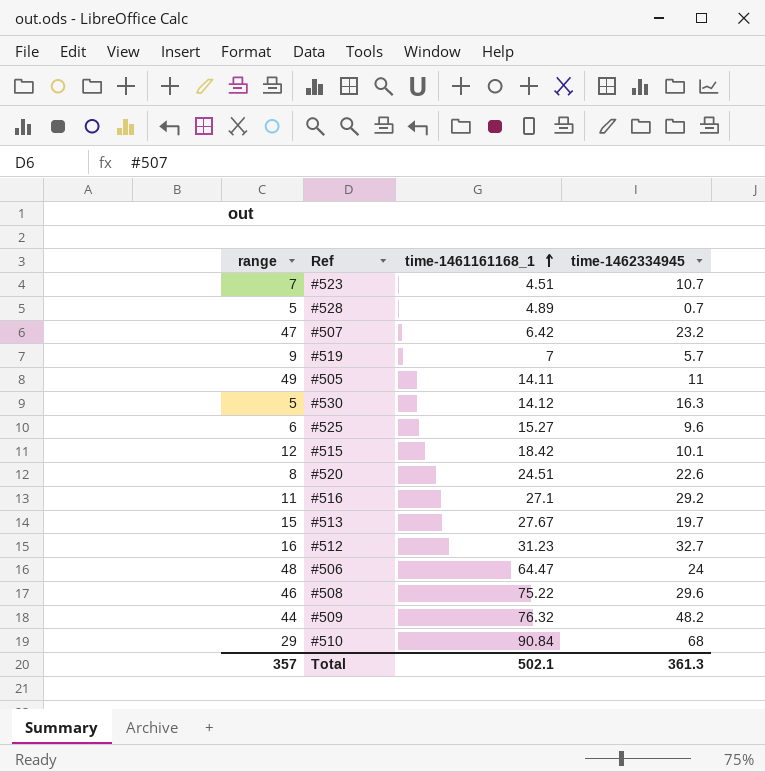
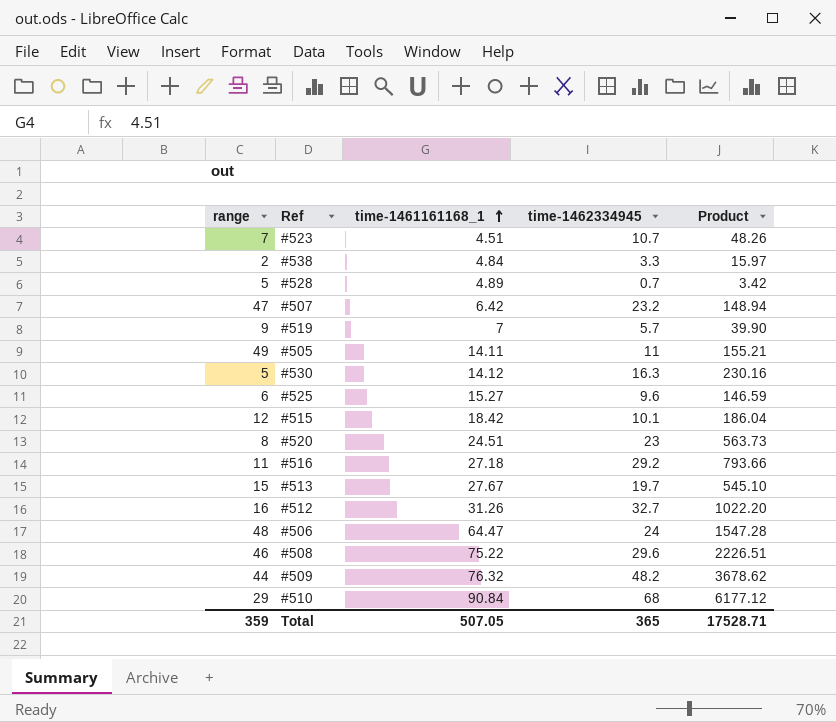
column Product | formula: none -> [time-1461161168_1] * [time-1462334945]
row #538: none -> 2 | 4.84 | 3.3 | 15.97
#520 | time-1462334945: 22.6 -> 23
#516 | time-1461161168_1: 27.1 -> 27.18
#512 | time-1461161168_1: 31.23 -> 31.26
Total | range: 357 -> 359
Total | time-1461161168_1: 502.1 -> 507.05
Total | time-1462334945: 361.3 -> 365

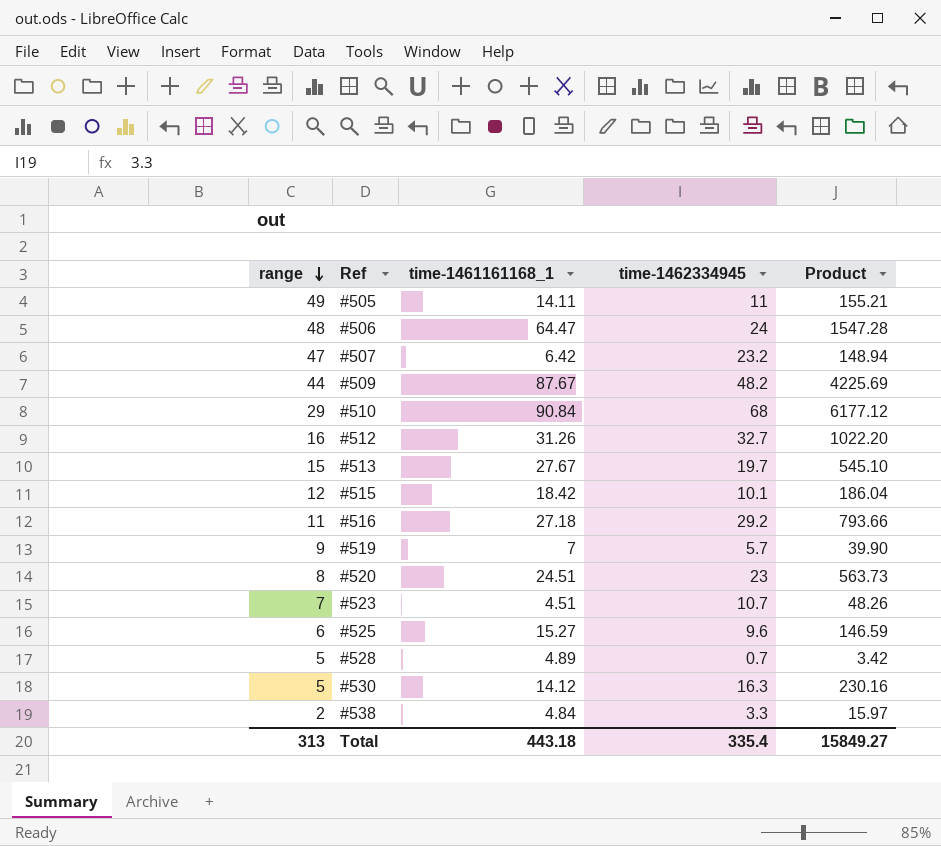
row order: time-1461161168_1 ascending -> range descending
row #508: 46 | 75.22 | 29.6 | 2226.51 -> none
#509 | time-1461161168_1: 76.32 -> 87.67
#509 | Product: 3678.62 -> 4225.69
Total | range: 359 -> 313
Total | time-1461161168_1: 507.05 -> 443.18
Total | time-1462334945: 365 -> 335.4
Total | Product: 17528.71 -> 15849.27

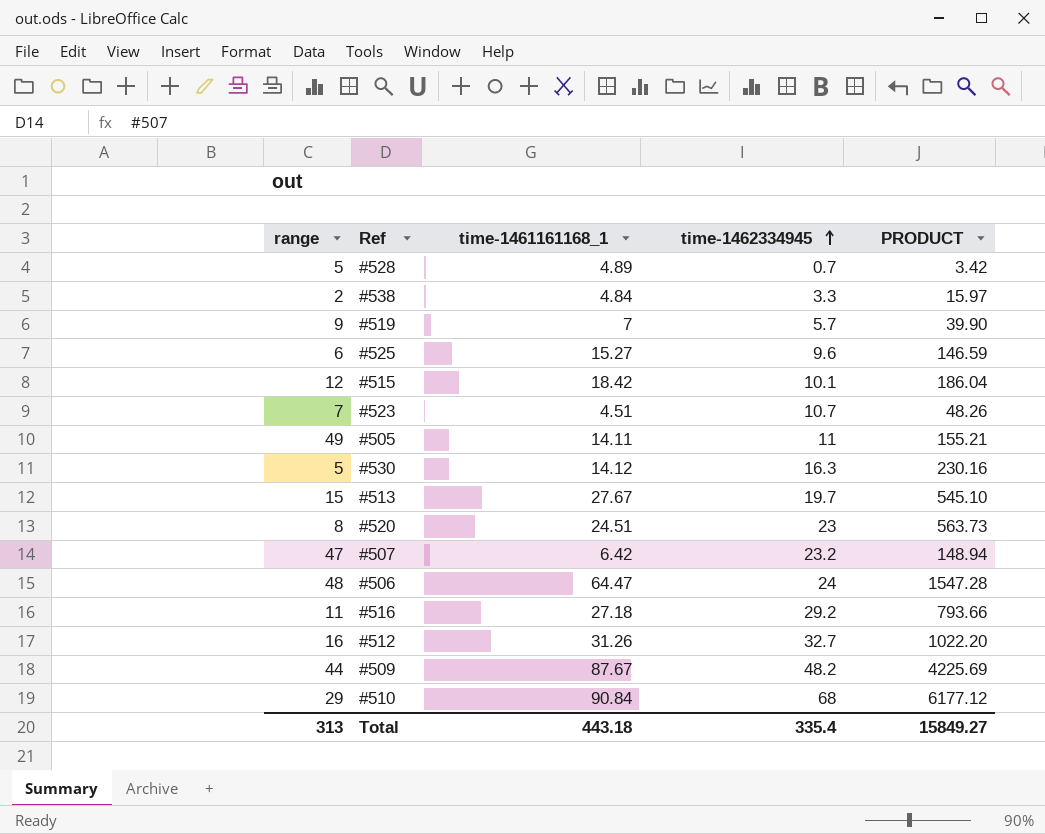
row order: range descending -> time-1462334945 ascending
column name: Product -> PRODUCT

